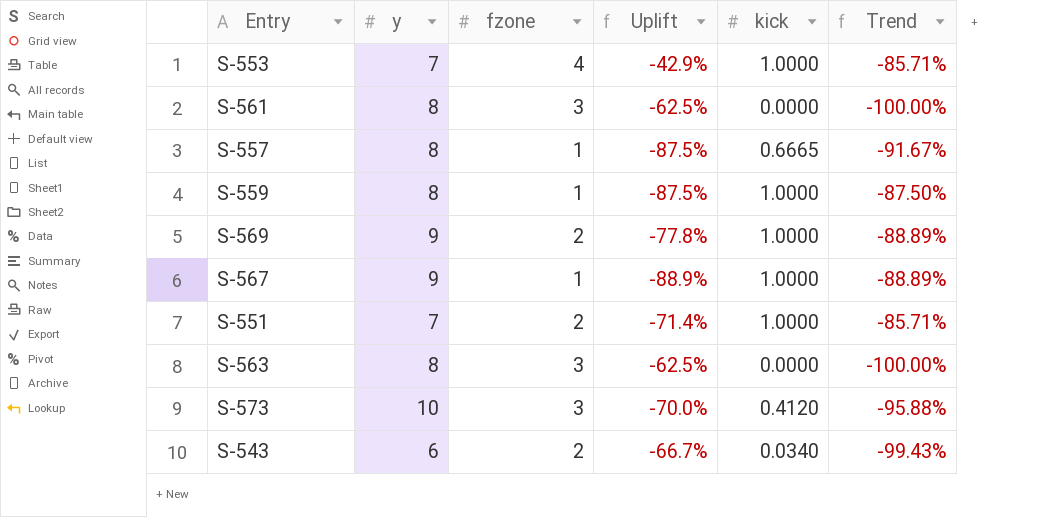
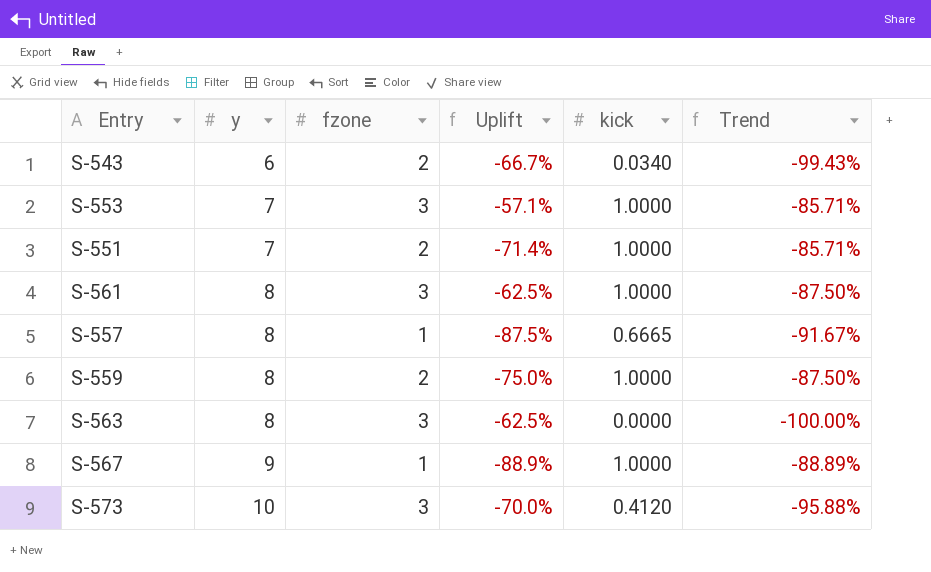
row order: none -> y ascending
row S-569: 9 | 2 | -77.8% | 1.0000 | -88.89% -> none
S-553 | fzone: 4 -> 3
S-553 | Uplift: -42.9% -> -57.1%
S-561 | kick: 0.0000 -> 1.0000
S-561 | Trend: -100.00% -> -87.50%
S-559 | fzone: 1 -> 2
S-559 | Uplift: -87.5% -> -75.0%

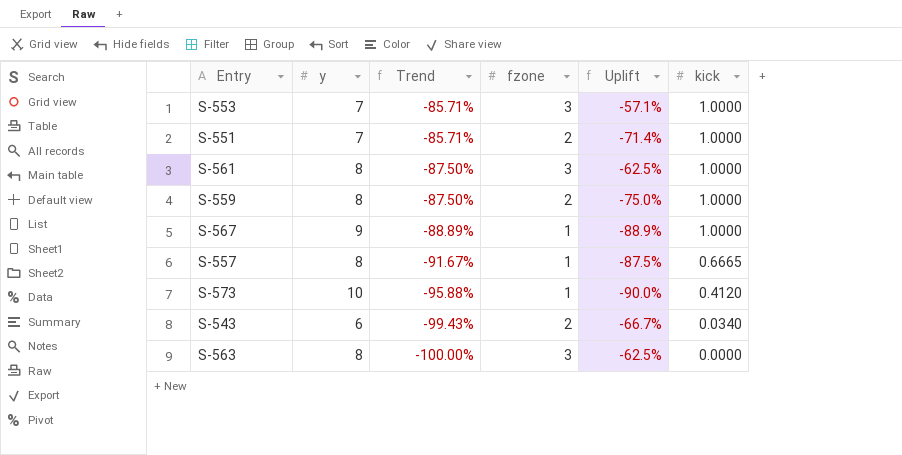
row order: y ascending -> Trend descending
column Trend | position: 6 -> 3
S-573 | fzone: 3 -> 1
S-573 | Uplift: -70.0% -> -90.0%

